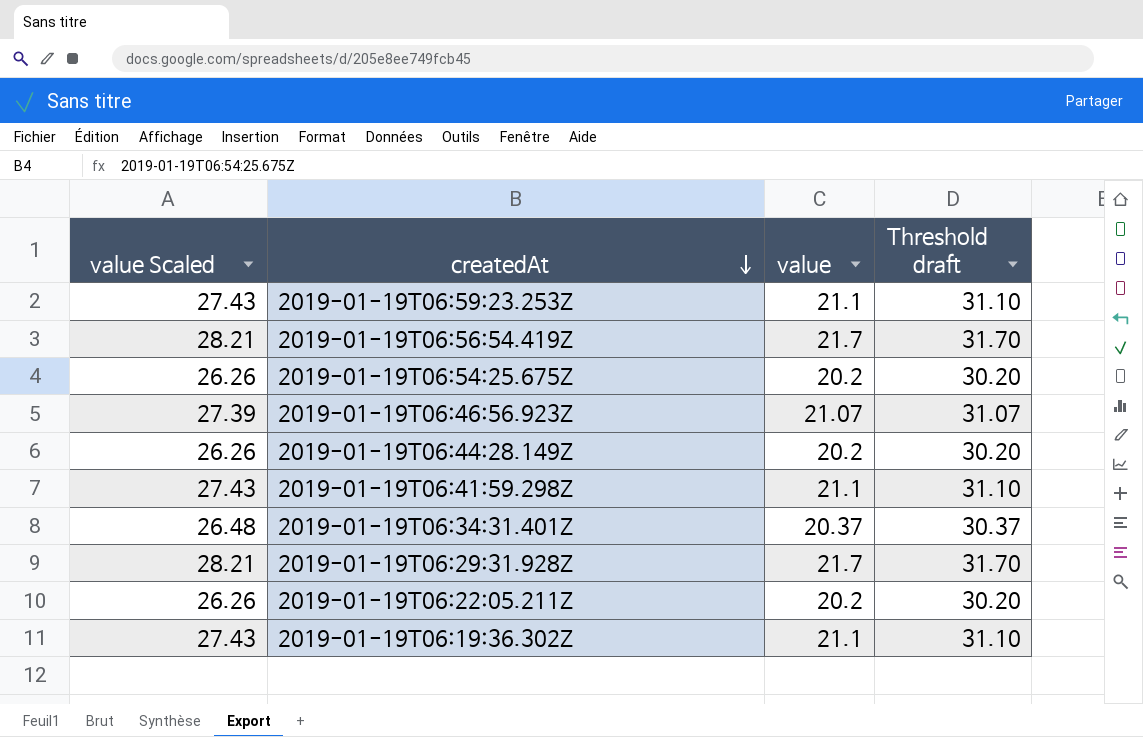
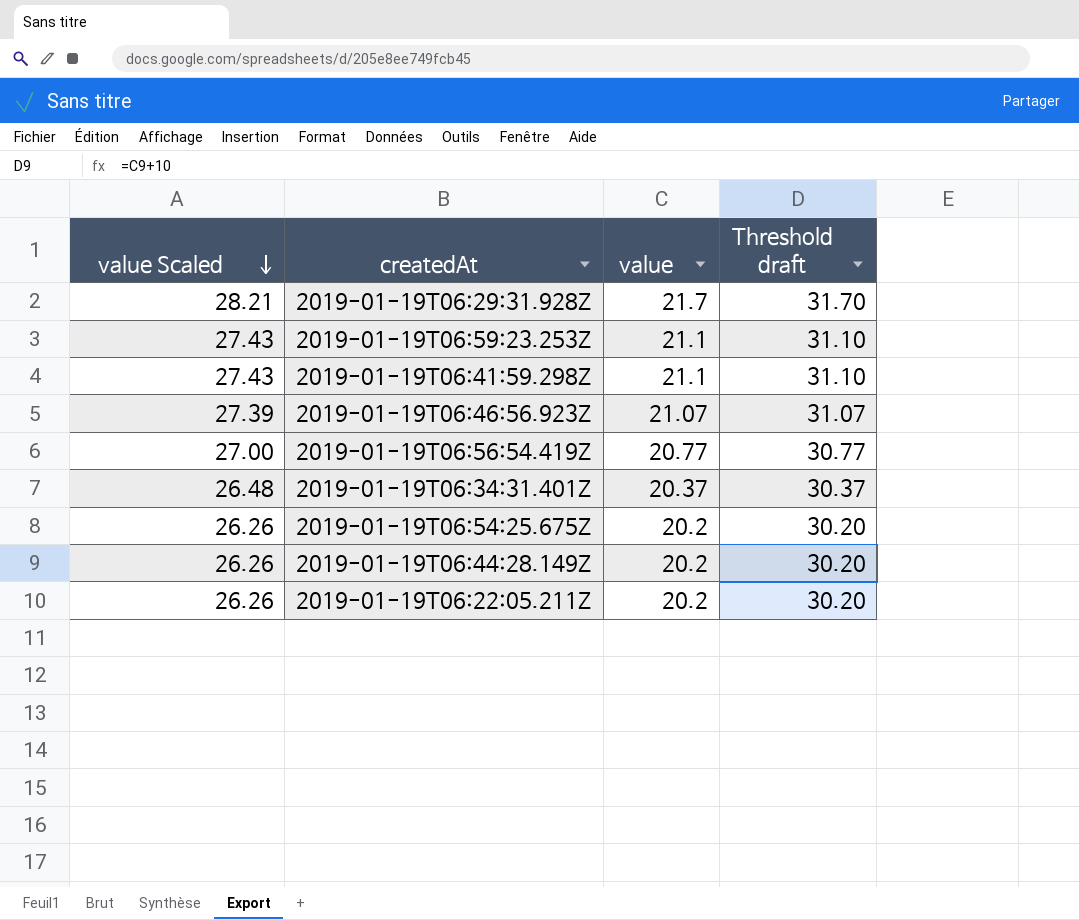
row order: createdAt descending -> value Scaled descending
row 2019-01-19T06:19:36.302Z: 27.43 | 21.1 | 31.10 -> none
2019-01-19T06:56:54.419Z | value Scaled: 28.21 -> 27.00
2019-01-19T06:56:54.419Z | value: 21.7 -> 20.77
2019-01-19T06:56:54.419Z | Threshold draft: 31.70 -> 30.77

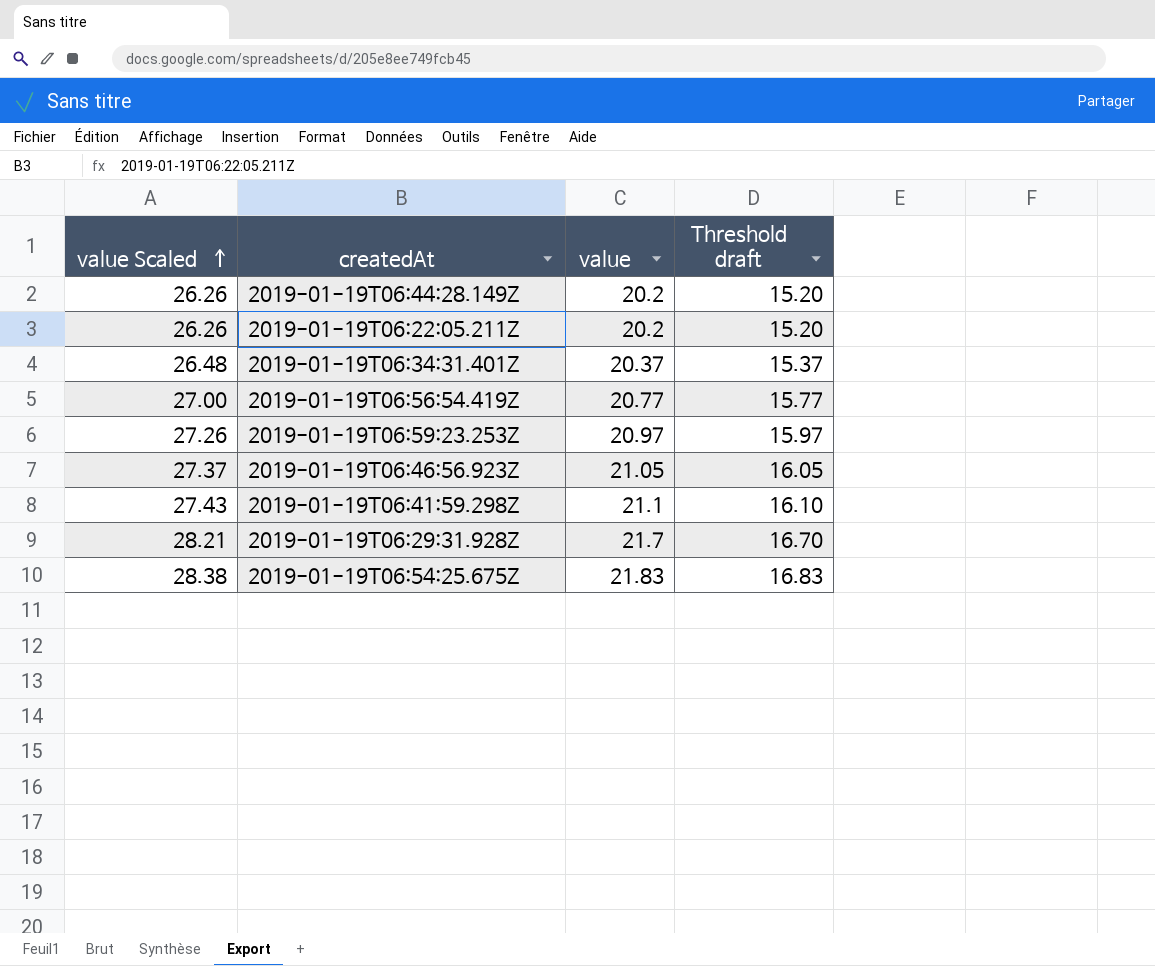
row order: value Scaled descending -> value Scaled ascending
column Threshold draft | formula: [value] + 10 -> [value] - 5
2019-01-19T06:59:23.253Z | value Scaled: 27.43 -> 27.26
2019-01-19T06:59:23.253Z | value: 21.1 -> 20.97
2019-01-19T06:46:56.923Z | value Scaled: 27.39 -> 27.37
2019-01-19T06:46:56.923Z | value: 21.07 -> 21.05
2019-01-19T06:54:25.675Z | value Scaled: 26.26 -> 28.38
2019-01-19T06:54:25.675Z | value: 20.2 -> 21.83

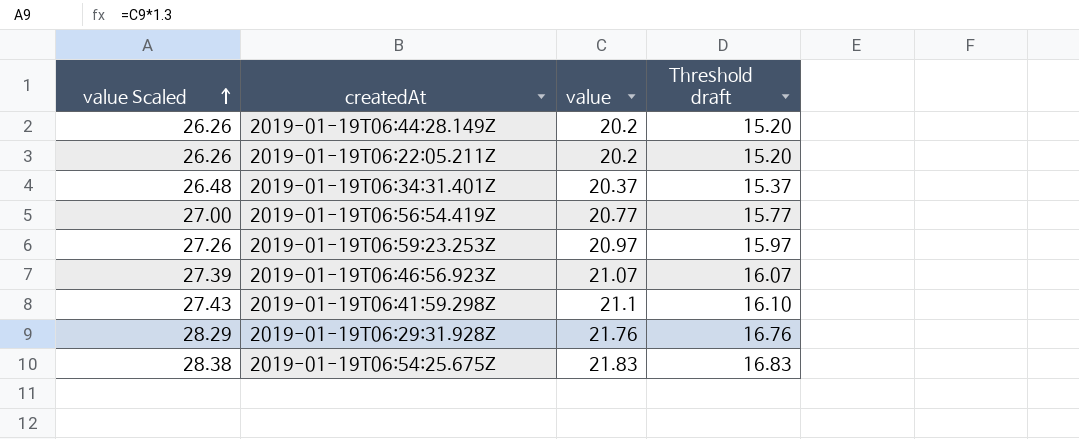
2019-01-19T06:46:56.923Z | value Scaled: 27.37 -> 27.39
2019-01-19T06:46:56.923Z | value: 21.05 -> 21.07
2019-01-19T06:46:56.923Z | Threshold draft: 16.05 -> 16.07
2019-01-19T06:29:31.928Z | value Scaled: 28.21 -> 28.29
2019-01-19T06:29:31.928Z | value: 21.7 -> 21.76
2019-01-19T06:29:31.928Z | Threshold draft: 16.70 -> 16.76

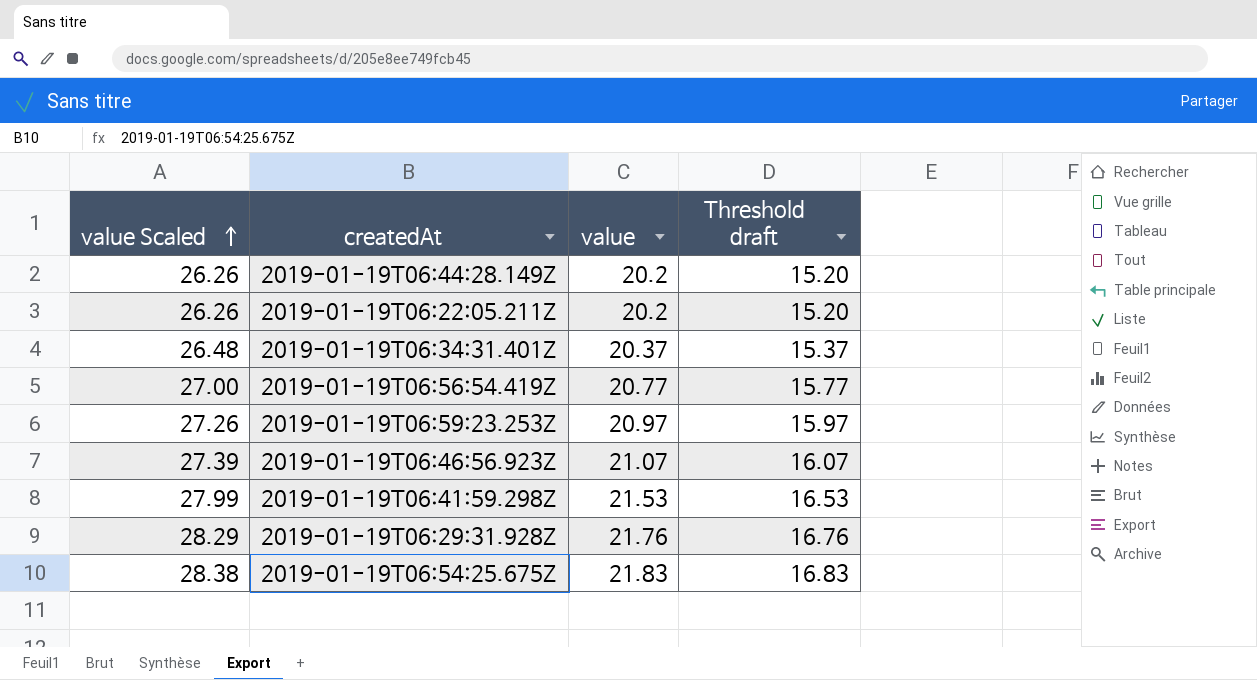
2019-01-19T06:41:59.298Z | value Scaled: 27.43 -> 27.99
2019-01-19T06:41:59.298Z | value: 21.1 -> 21.53
2019-01-19T06:41:59.298Z | Threshold draft: 16.10 -> 16.53

